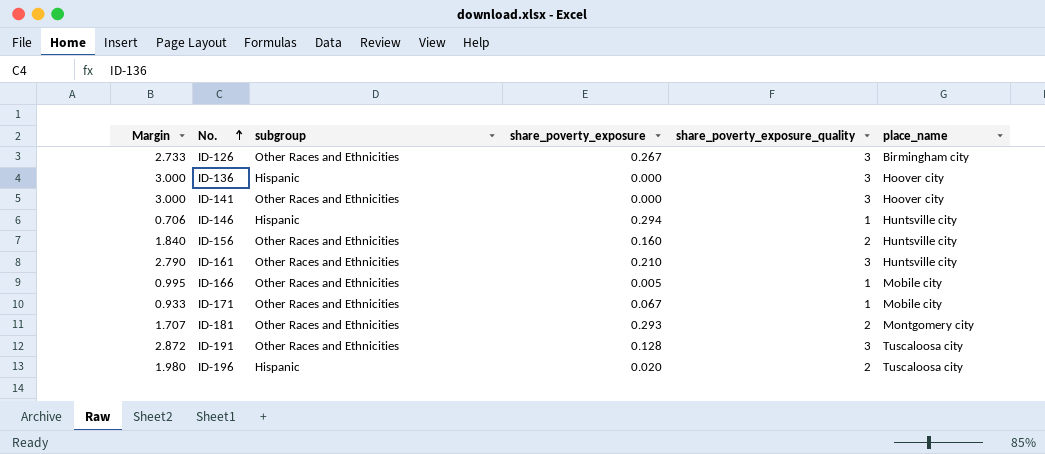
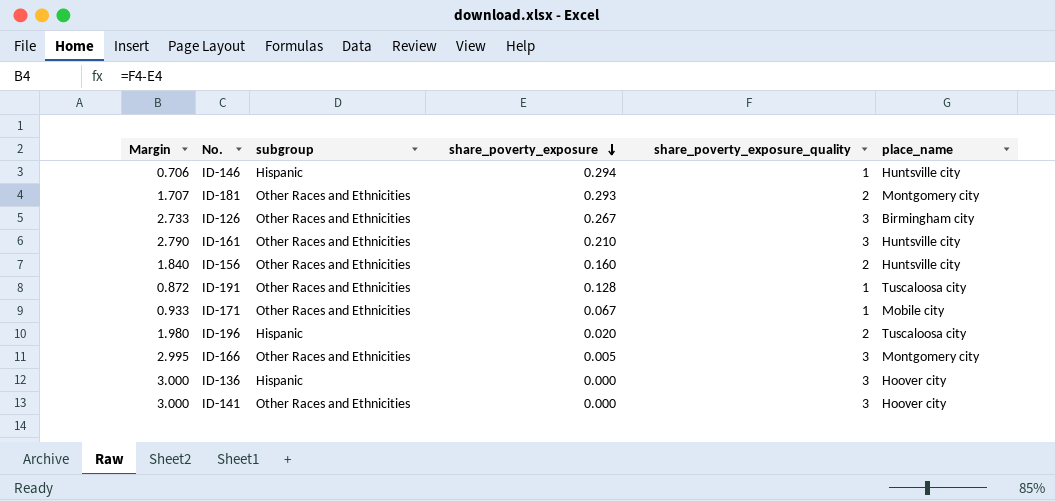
row order: No. ascending -> share_poverty_exposure descending
ID-191 | Margin: 2.872 -> 0.872
ID-191 | share_poverty_exposure_quality: 3 -> 1
ID-166 | Margin: 0.995 -> 2.995
ID-166 | share_poverty_exposure_quality: 1 -> 3
ID-166 | place_name: Mobile city -> Montgomery city

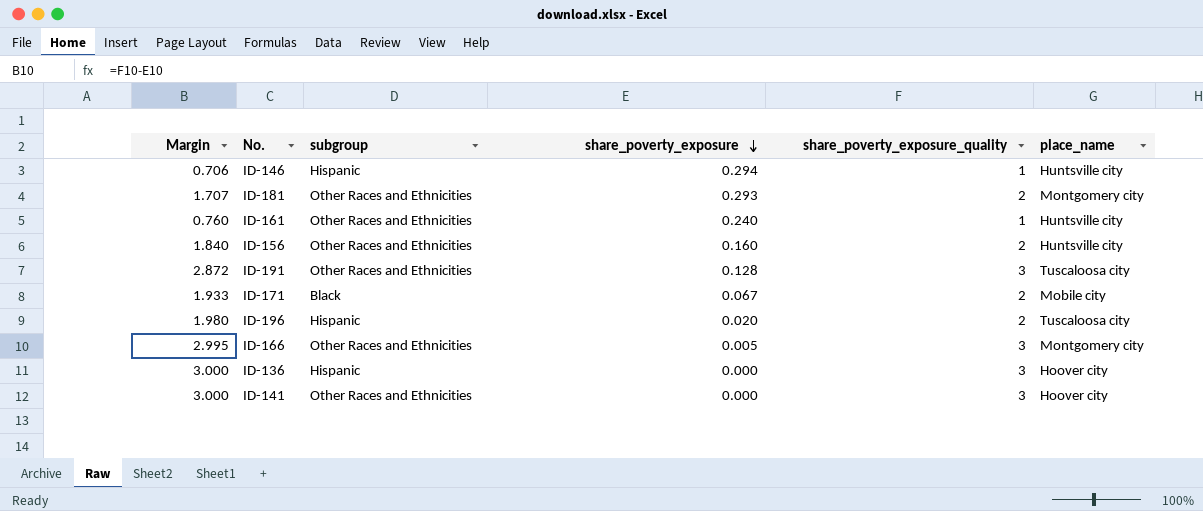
row ID-126: 2.733 | Other Races and Ethnicities | 0.267 | 3 | Birmingham city -> none
ID-161 | Margin: 2.790 -> 0.760
ID-161 | share_poverty_exposure: 0.210 -> 0.240
ID-161 | share_poverty_exposure_quality: 3 -> 1
ID-191 | Margin: 0.872 -> 2.872
ID-191 | share_poverty_exposure_quality: 1 -> 3
ID-171 | Margin: 0.933 -> 1.933
ID-171 | subgroup: Other Races and Ethnicities -> Black
ID-171 | share_poverty_exposure_quality: 1 -> 2

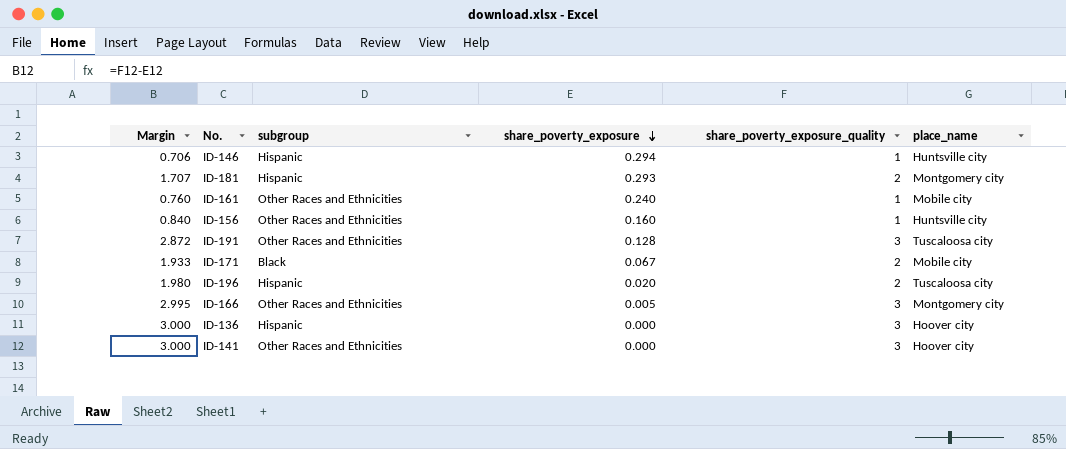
ID-181 | subgroup: Other Races and Ethnicities -> Hispanic
ID-161 | place_name: Huntsville city -> Mobile city
ID-156 | Margin: 1.840 -> 0.840
ID-156 | share_poverty_exposure_quality: 2 -> 1

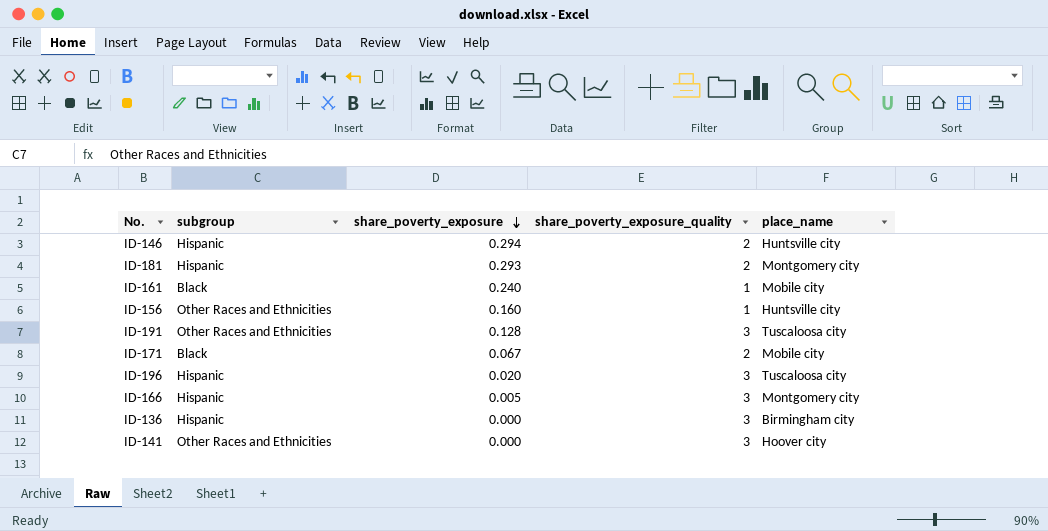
column Margin | formula: [share_poverty_exposure_quality] - [share_poverty_exposure] -> none
ID-146 | share_poverty_exposure_quality: 1 -> 2
ID-161 | subgroup: Other Races and Ethnicities -> Black
ID-196 | share_poverty_exposure_quality: 2 -> 3
ID-166 | subgroup: Other Races and Ethnicities -> Hispanic
ID-136 | place_name: Hoover city -> Birmingham city

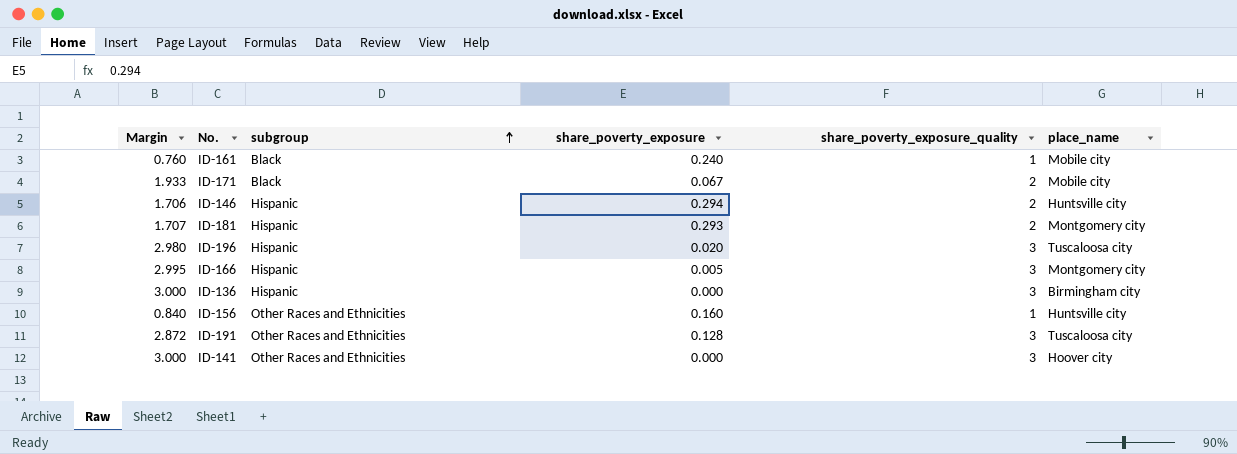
row order: share_poverty_exposure descending -> subgroup ascending
column Margin | formula: none -> [share_poverty_exposure_quality] - [share_poverty_exposure]

